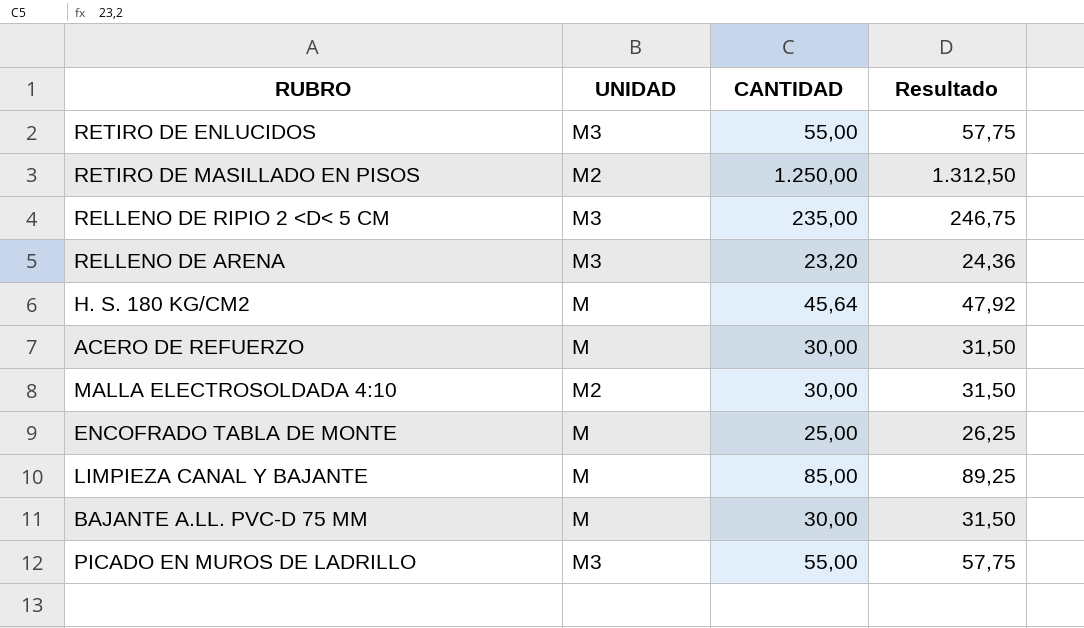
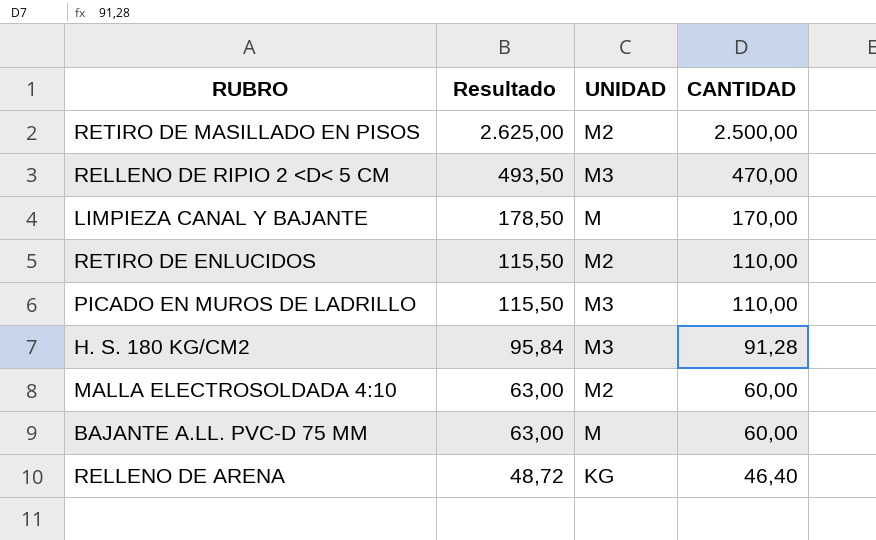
row order: none -> Resultado descending
column Resultado | position: 4 -> 2
row ACERO DE REFUERZO: M | 30,00 | 31,50 -> none
row ENCOFRADO TABLA DE MONTE: M | 25,00 | 26,25 -> none
RETIRO DE MASILLADO EN PISOS | Resultado: 1.312,50 -> 2.625,00
RETIRO DE MASILLADO EN PISOS | CANTIDAD: 1.250,00 -> 2.500,00
RELLENO DE RIPIO 2 <D< 5 CM | Resultado: 246,75 -> 493,50
RELLENO DE RIPIO 2 <D< 5 CM | CANTIDAD: 235,00 -> 470,00
LIMPIEZA CANAL Y BAJANTE | Resultado: 89,25 -> 178,50
LIMPIEZA CANAL Y BAJANTE | CANTIDAD: 85,00 -> 170,00
RETIRO DE ENLUCIDOS | Resultado: 57,75 -> 115,50
RETIRO DE ENLUCIDOS | UNIDAD: M3 -> M2
RETIRO DE ENLUCIDOS | CANTIDAD: 55,00 -> 110,00
PICADO EN MUROS DE LADRILLO | Resultado: 57,75 -> 115,50
PICADO EN MUROS DE LADRILLO | CANTIDAD: 55,00 -> 110,00
H. S. 180 KG/CM2 | Resultado: 47,92 -> 95,84
H. S. 180 KG/CM2 | UNIDAD: M -> M3
H. S. 180 KG/CM2 | CANTIDAD: 45,64 -> 91,28
MALLA ELECTROSOLDADA 4:10 | Resultado: 31,50 -> 63,00
MALLA ELECTROSOLDADA 4:10 | CANTIDAD: 30,00 -> 60,00
BAJANTE A.LL. PVC-D 75 MM | Resultado: 31,50 -> 63,00
BAJANTE A.LL. PVC-D 75 MM | CANTIDAD: 30,00 -> 60,00
RELLENO DE ARENA | Resultado: 24,36 -> 48,72
RELLENO DE ARENA | UNIDAD: M3 -> KG
RELLENO DE ARENA | CANTIDAD: 23,20 -> 46,40

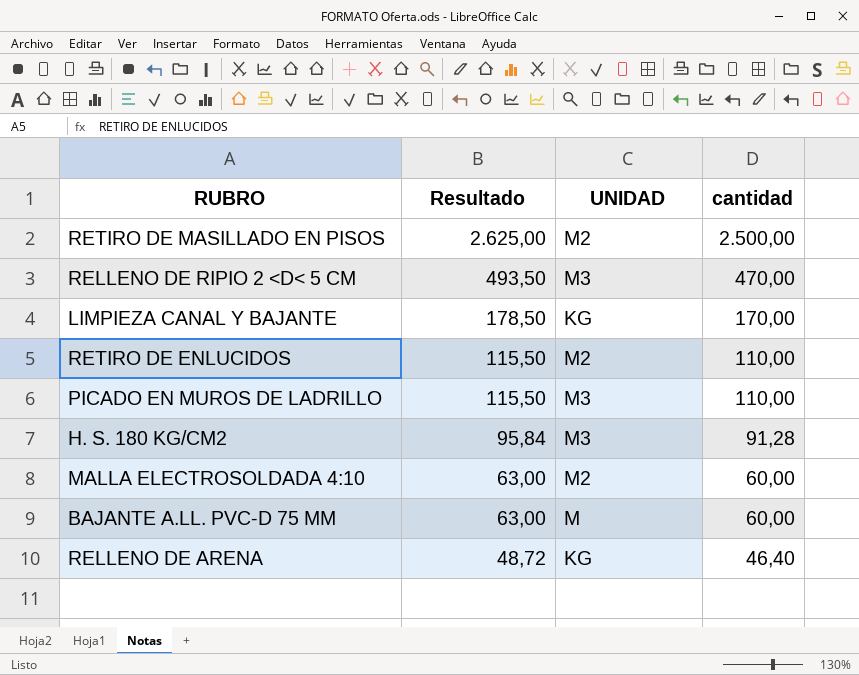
column name: CANTIDAD -> cantidad
LIMPIEZA CANAL Y BAJANTE | UNIDAD: M -> KG

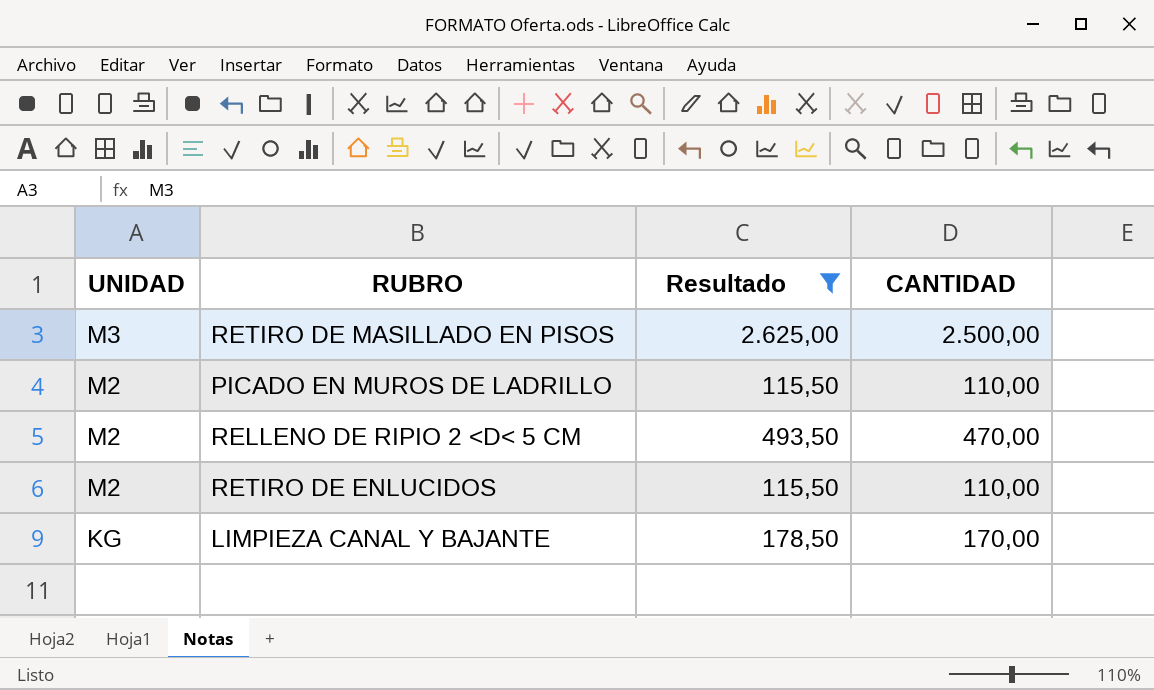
filter: none -> Resultado >= 115,50
row order: Resultado descending -> UNIDAD descending
column UNIDAD | position: 3 -> 1
column name: cantidad -> CANTIDAD
RETIRO DE MASILLADO EN PISOS | UNIDAD: M2 -> M3
PICADO EN MUROS DE LADRILLO | UNIDAD: M3 -> M2
RELLENO DE RIPIO 2 <D< 5 CM | UNIDAD: M3 -> M2

